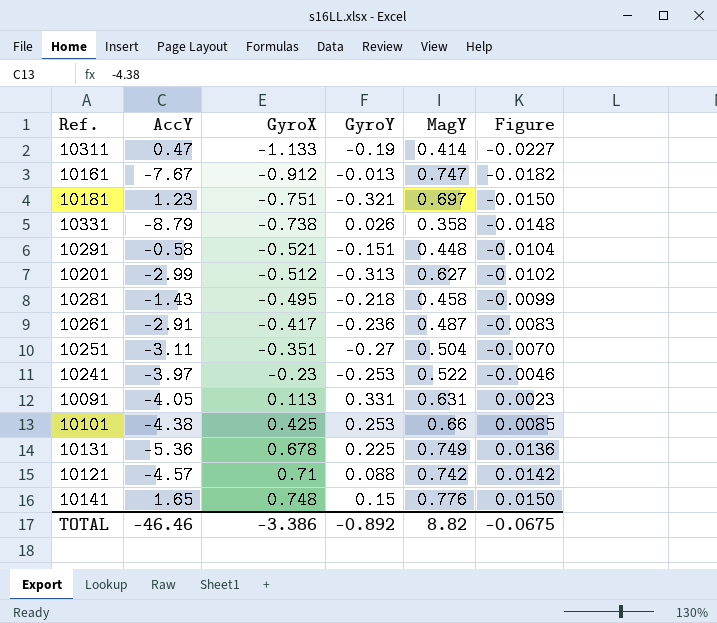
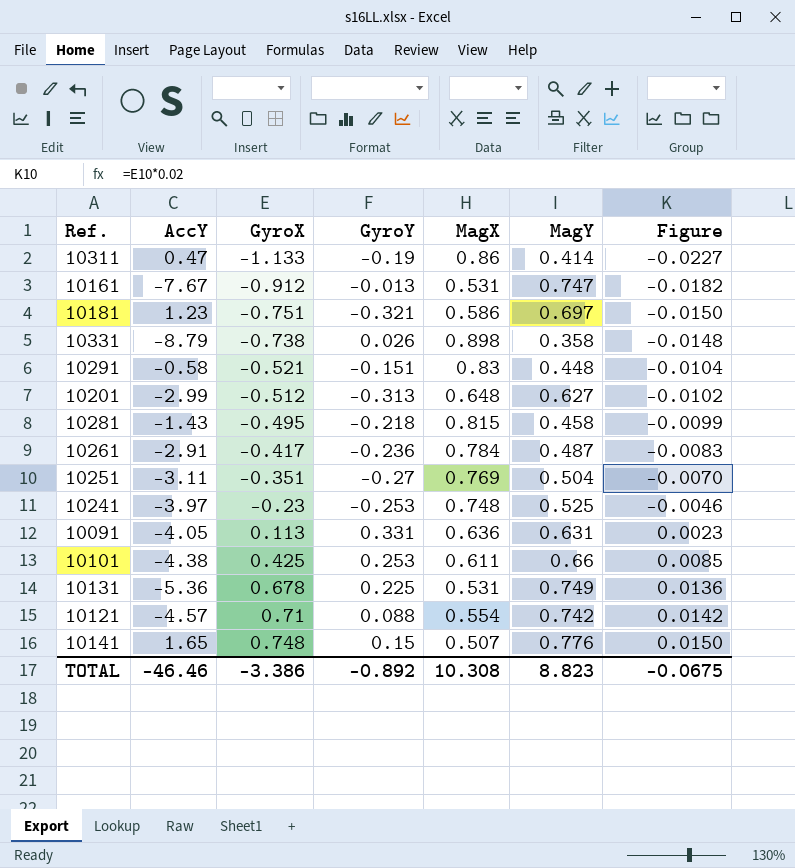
column MagX | position: none -> 5
10241 | MagY: 0.522 -> 0.525
TOTAL | MagY: 8.82 -> 8.823

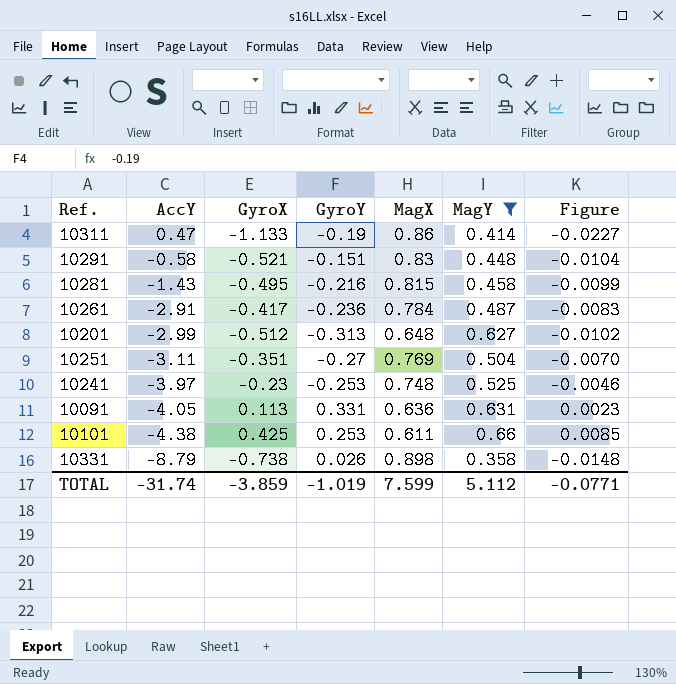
filter: none -> MagY <= 0.66
row order: GyroX ascending -> AccY descending
10281 | GyroY: -0.218 -> -0.216
TOTAL | AccY: -46.46 -> -31.74
TOTAL | GyroX: -3.386 -> -3.859
TOTAL | GyroY: -0.892 -> -1.019
TOTAL | MagX: 10.308 -> 7.599
TOTAL | MagY: 8.823 -> 5.112
TOTAL | Figure: -0.0675 -> -0.0771

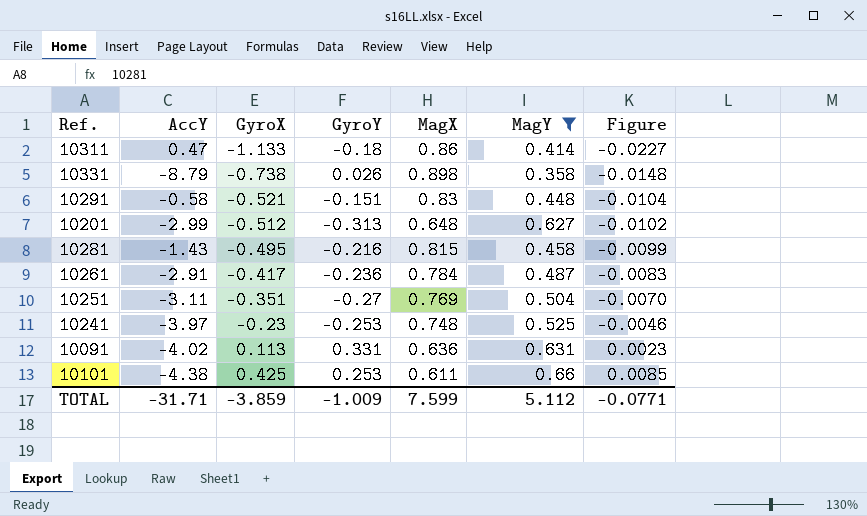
row order: AccY descending -> GyroX ascending
10311 | GyroY: -0.19 -> -0.18
10091 | AccY: -4.05 -> -4.02
TOTAL | AccY: -31.74 -> -31.71
TOTAL | GyroY: -1.019 -> -1.009

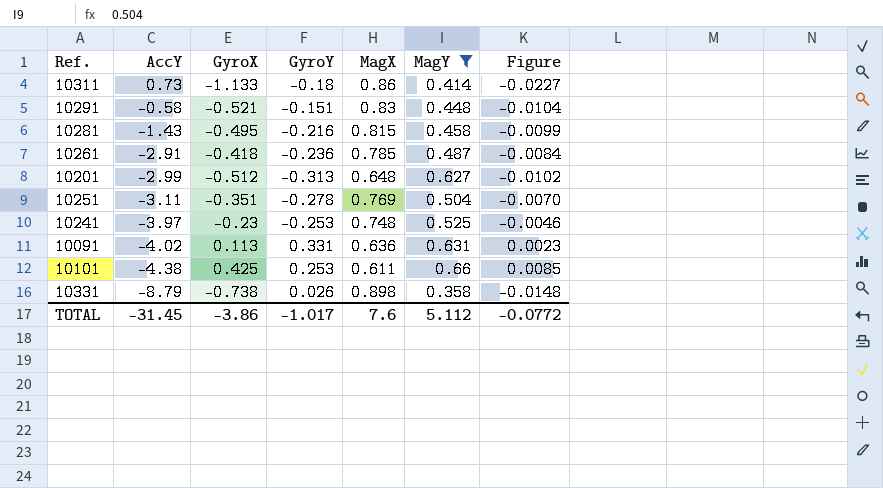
row order: GyroX ascending -> AccY descending
10311 | AccY: 0.47 -> 0.73
10261 | GyroX: -0.417 -> -0.418
10261 | MagX: 0.784 -> 0.785
10261 | Figure: -0.0083 -> -0.0084
10251 | GyroY: -0.27 -> -0.278
TOTAL | AccY: -31.71 -> -31.45
TOTAL | GyroX: -3.859 -> -3.86
TOTAL | GyroY: -1.009 -> -1.017
TOTAL | MagX: 7.599 -> 7.6
TOTAL | Figure: -0.0771 -> -0.0772

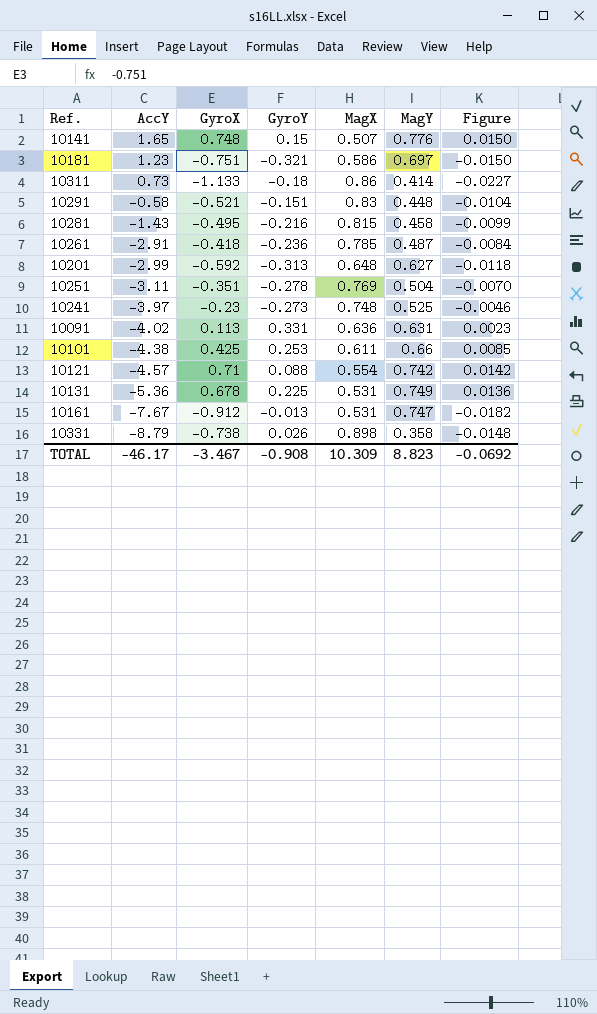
filter: MagY <= 0.66 -> none
10201 | GyroX: -0.512 -> -0.592
10201 | Figure: -0.0102 -> -0.0118
10241 | GyroY: -0.253 -> -0.273
TOTAL | AccY: -31.45 -> -46.17
TOTAL | GyroX: -3.86 -> -3.467
TOTAL | GyroY: -1.017 -> -0.908
TOTAL | MagX: 7.6 -> 10.309
TOTAL | MagY: 5.112 -> 8.823
TOTAL | Figure: -0.0772 -> -0.0692

